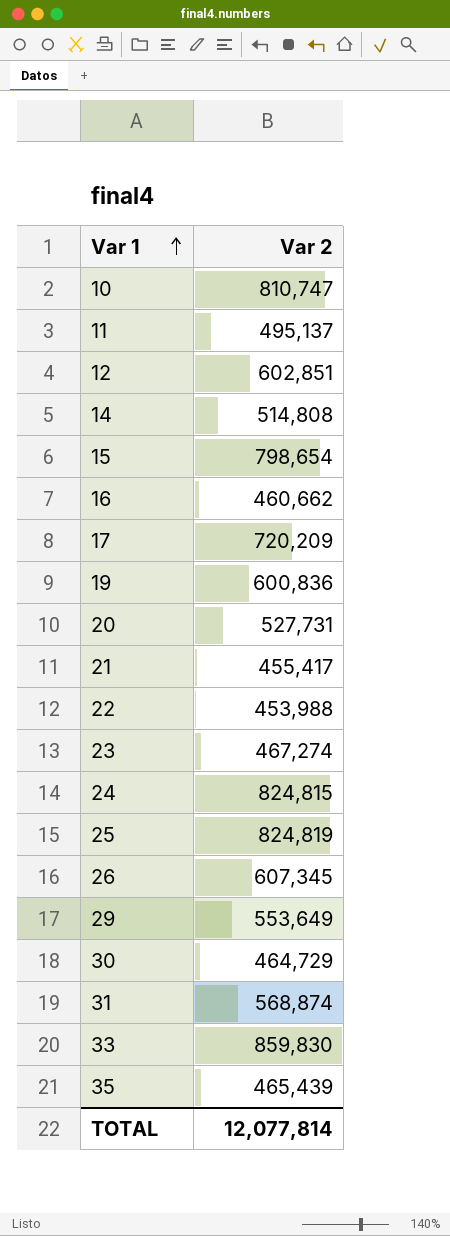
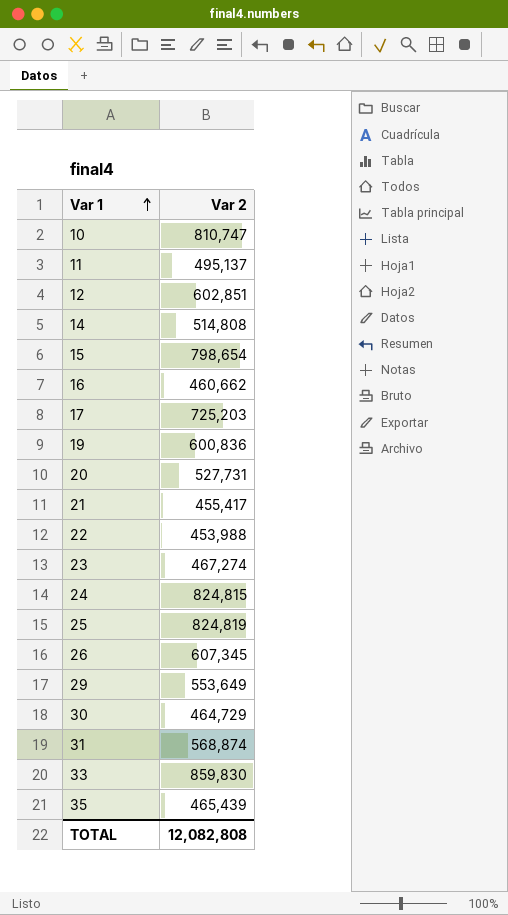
17 | Var 2: 720,209 -> 725,203
TOTAL | Var 2: 12,077,814 -> 12,082,808

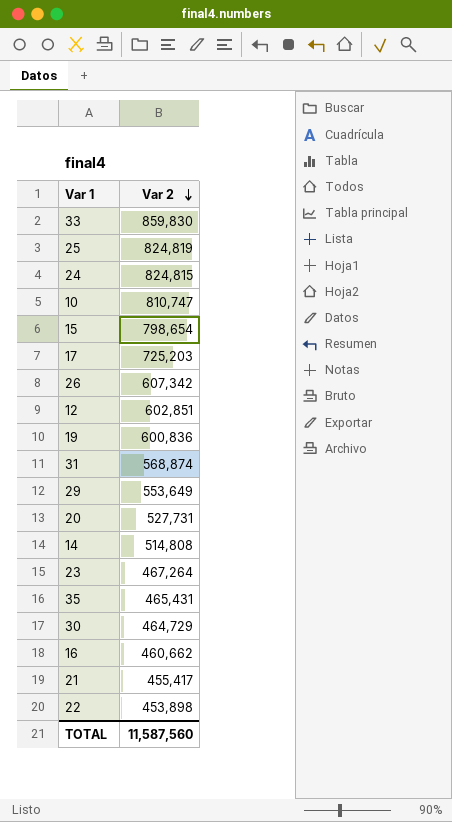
row order: Var 1 ascending -> Var 2 descending
row 11: 495,137 -> none
26 | Var 2: 607,345 -> 607,342
23 | Var 2: 467,274 -> 467,264
35 | Var 2: 465,439 -> 465,431
22 | Var 2: 453,988 -> 453,898
TOTAL | Var 2: 12,082,808 -> 11,587,560

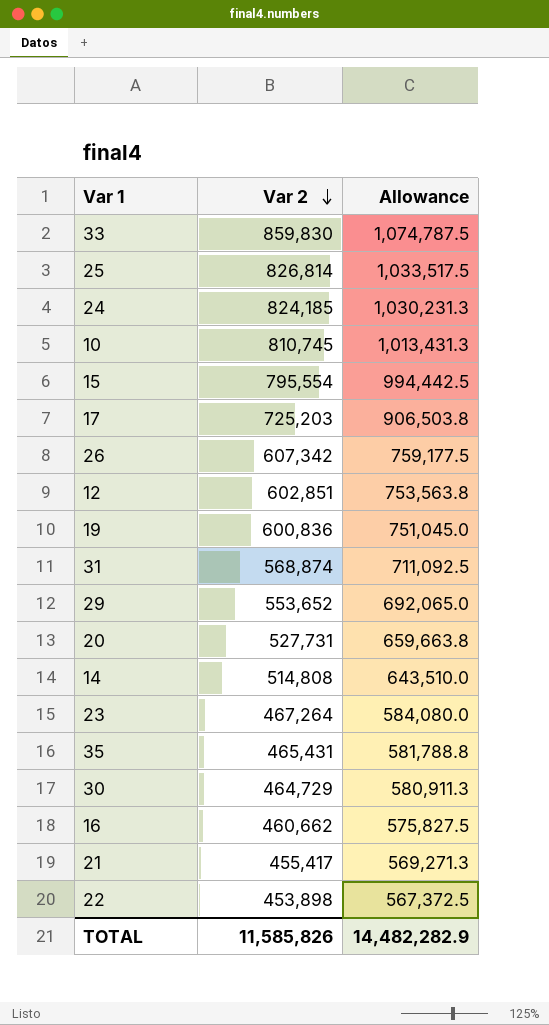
column Allowance | formula: none -> [Var 2] * 1.25
25 | Var 2: 824,819 -> 826,814
24 | Var 2: 824,815 -> 824,185
10 | Var 2: 810,747 -> 810,745
15 | Var 2: 798,654 -> 795,554
29 | Var 2: 553,649 -> 553,652
TOTAL | Var 2: 11,587,560 -> 11,585,826

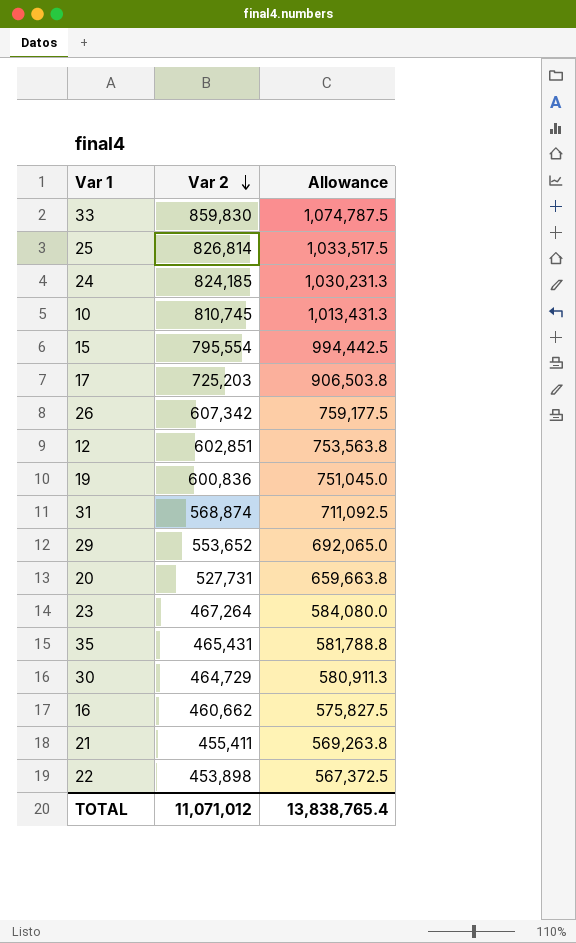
row 14: 514,808 | 643,510.0 -> none
21 | Var 2: 455,417 -> 455,411
21 | Allowance: 569,271.3 -> 569,263.8
TOTAL | Var 2: 11,585,826 -> 11,071,012
TOTAL | Allowance: 14,482,282.9 -> 13,838,765.4

